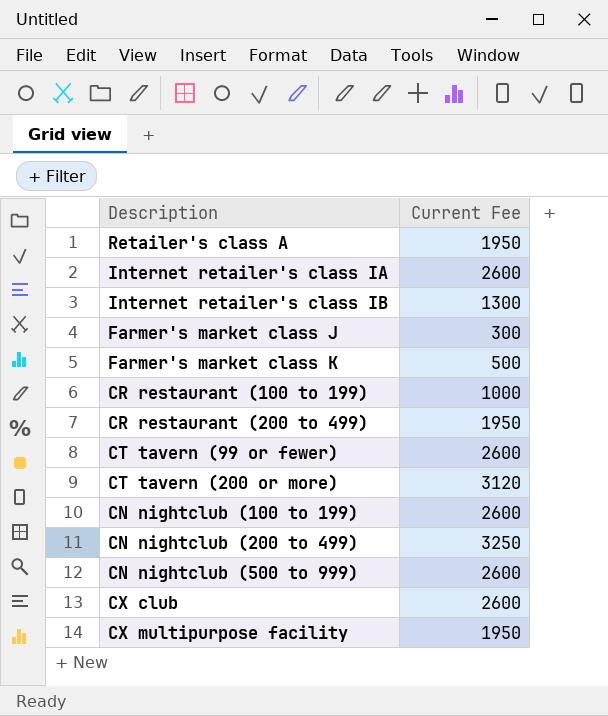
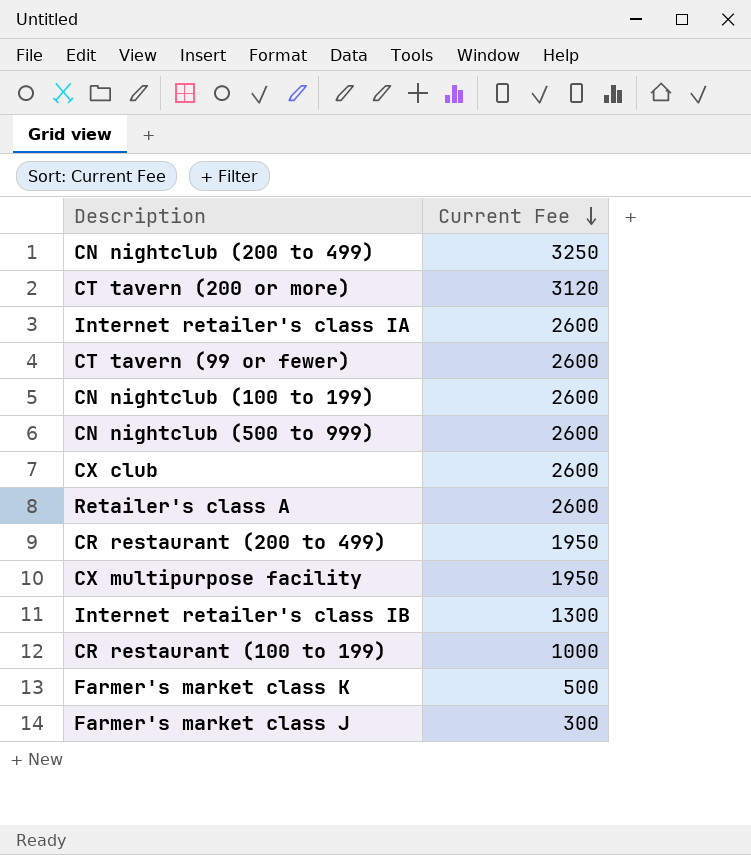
row order: none -> Current Fee descending
Retailer's class A | Current Fee: 1950 -> 2600

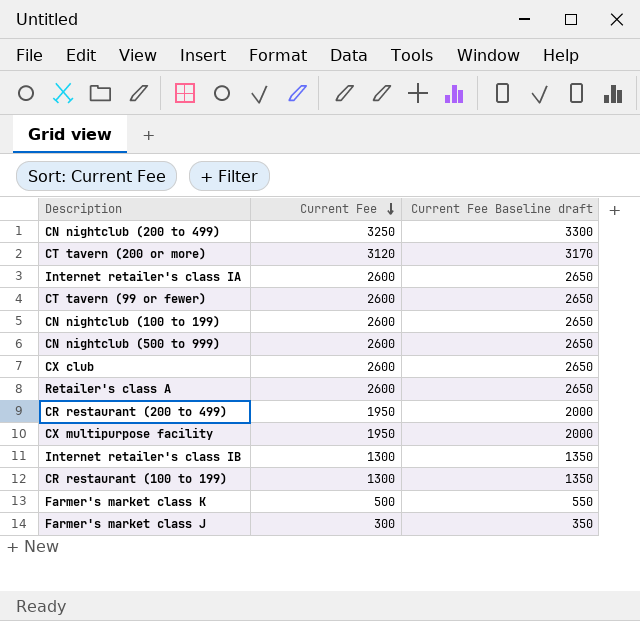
column Current Fee Baseline draft | formula: none -> [Current Fee] + 50
CR restaurant (100 to 199) | Current Fee: 1000 -> 1300

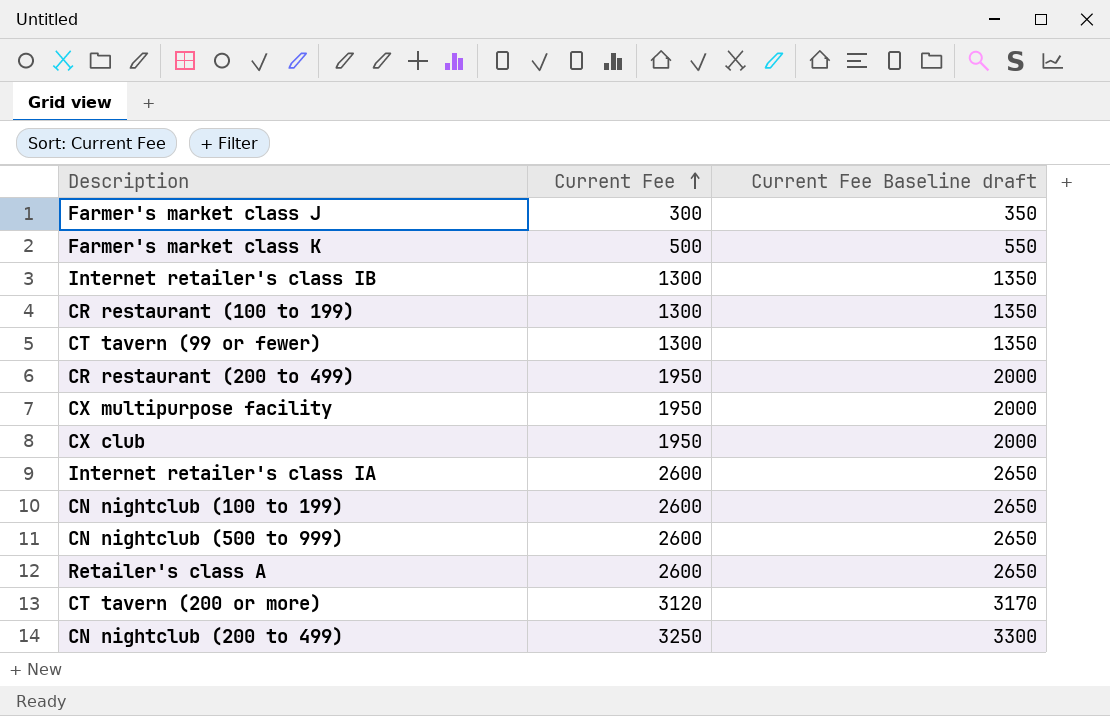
row order: Current Fee descending -> Current Fee ascending
CT tavern (99 or fewer) | Current Fee: 2600 -> 1300
CT tavern (99 or fewer) | Current Fee Baseline draft: 2650 -> 1350
CX club | Current Fee: 2600 -> 1950
CX club | Current Fee Baseline draft: 2650 -> 2000

